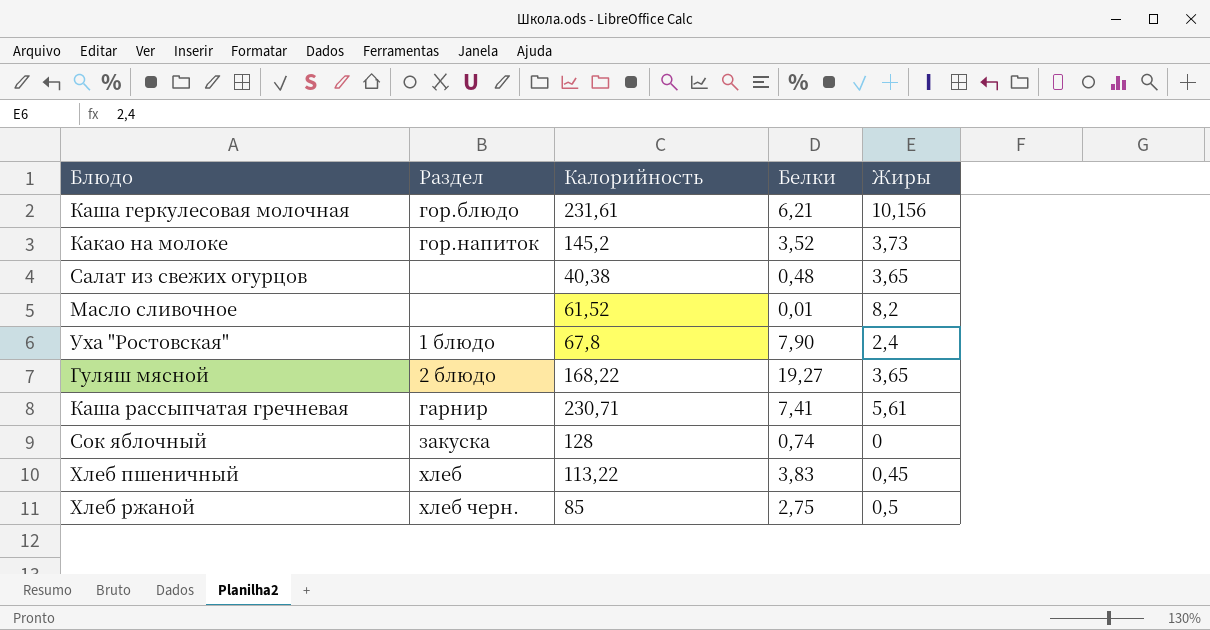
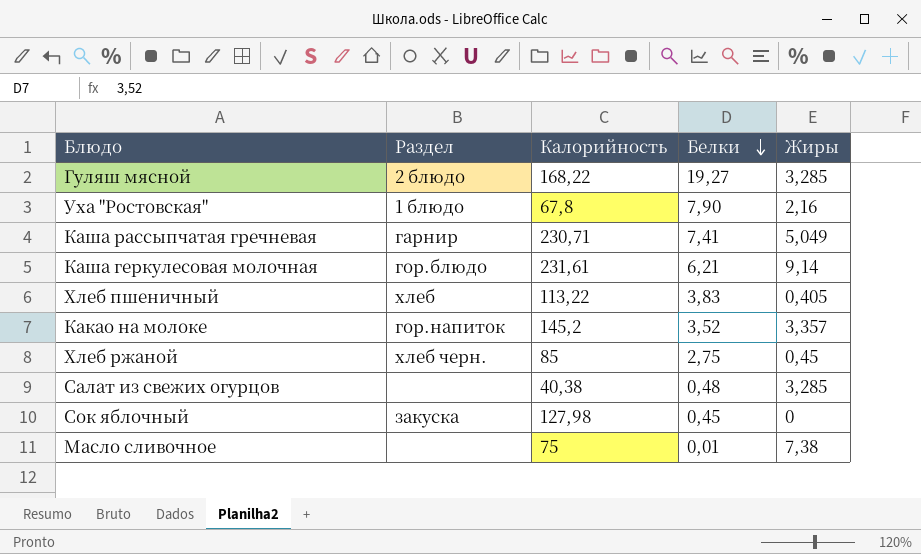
row order: none -> Белки descending
Гуляш мясной | Жиры: 3,65 -> 3,285
Уха "Ростовская" | Жиры: 2,4 -> 2,16
Каша рассыпчатая гречневая | Жиры: 5,61 -> 5,049
Каша геркулесовая молочная | Жиры: 10,156 -> 9,14
Хлеб пшеничный | Жиры: 0,45 -> 0,405
Какао на молоке | Жиры: 3,73 -> 3,357
Хлеб ржаной | Жиры: 0,5 -> 0,45
Салат из свежих огурцов | Жиры: 3,65 -> 3,285
Сок яблочный | Калорийность: 128 -> 127,98
Сок яблочный | Белки: 0,74 -> 0,45
Масло сливочное | Калорийность: 61,52 -> 75
Масло сливочное | Жиры: 8,2 -> 7,38

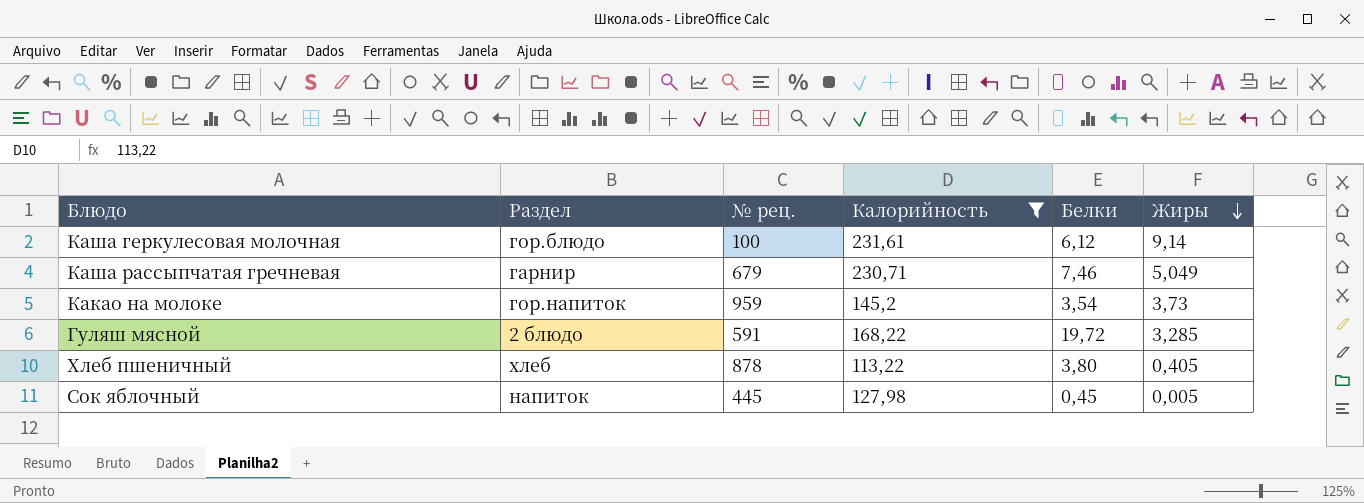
filter: none -> Калорийность >= 113,22
row order: Белки descending -> Жиры descending
column № рец. | position: none -> 3
Каша геркулесовая молочная | Белки: 6,21 -> 6,12
Каша рассыпчатая гречневая | Белки: 7,41 -> 7,46
Какао на молоке | Белки: 3,52 -> 3,54
Какао на молоке | Жиры: 3,357 -> 3,73
Гуляш мясной | Белки: 19,27 -> 19,72
Хлеб пшеничный | Белки: 3,83 -> 3,80
Сок яблочный | Раздел: закуска -> напиток
Сок яблочный | Жиры: 0 -> 0,005

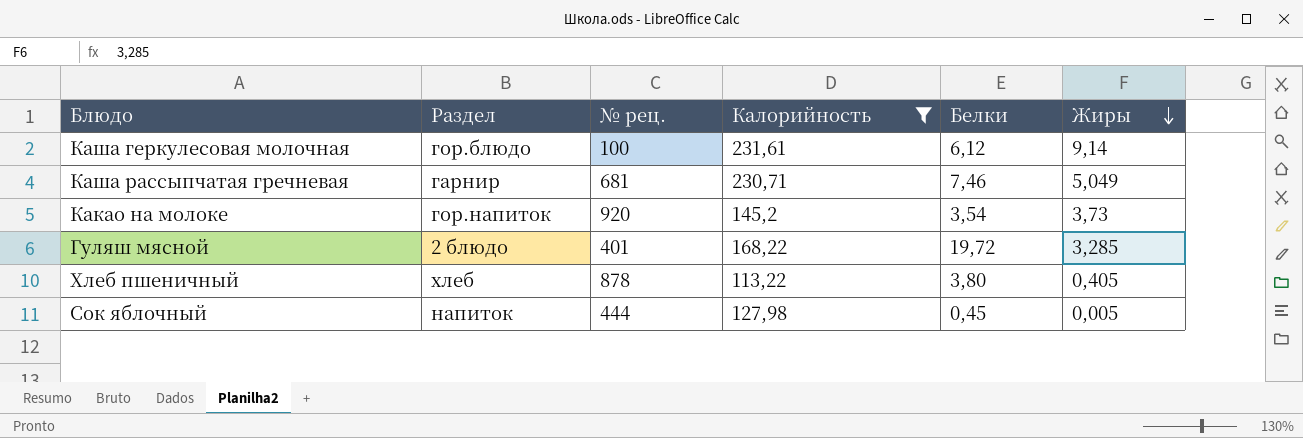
Каша рассыпчатая гречневая | № рец.: 679 -> 681
Какао на молоке | № рец.: 959 -> 920
Гуляш мясной | № рец.: 591 -> 401
Сок яблочный | № рец.: 445 -> 444

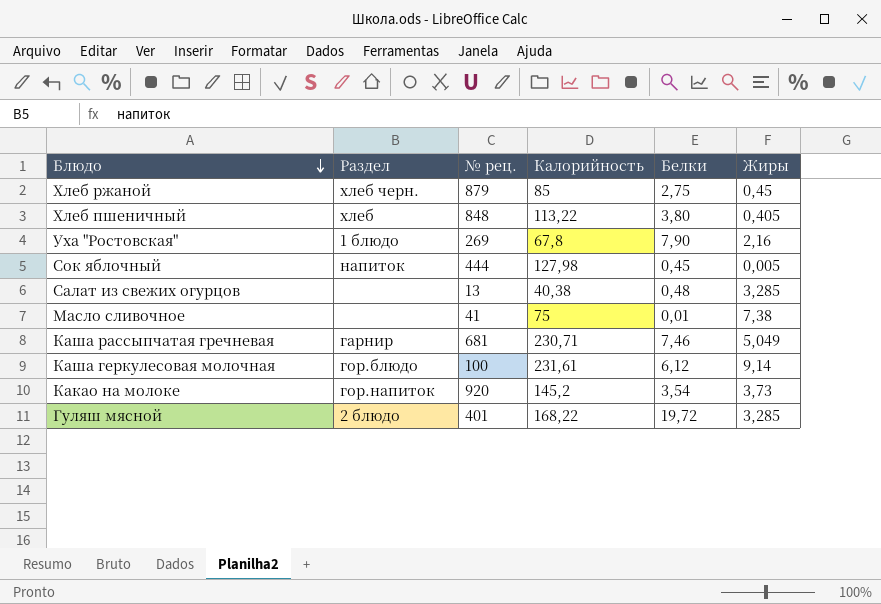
filter: Калорийность >= 113,22 -> none
row order: Жиры descending -> Блюдо descending
Хлеб пшеничный | № рец.: 878 -> 848

